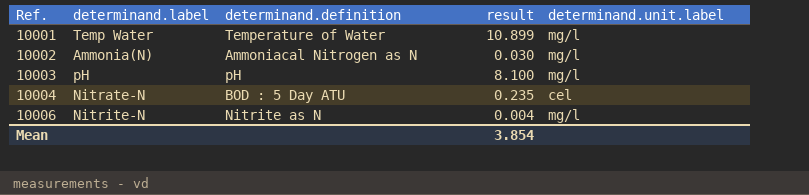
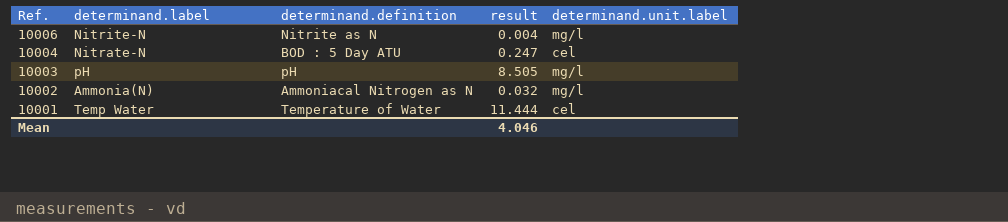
row order: Ref. ascending -> Ref. descending
10004 | result: 0.235 -> 0.247
10003 | result: 8.100 -> 8.505
10002 | result: 0.030 -> 0.032
10001 | result: 10.899 -> 11.444
10001 | determinand.unit.label: mg/l -> cel
Mean | result: 3.854 -> 4.046

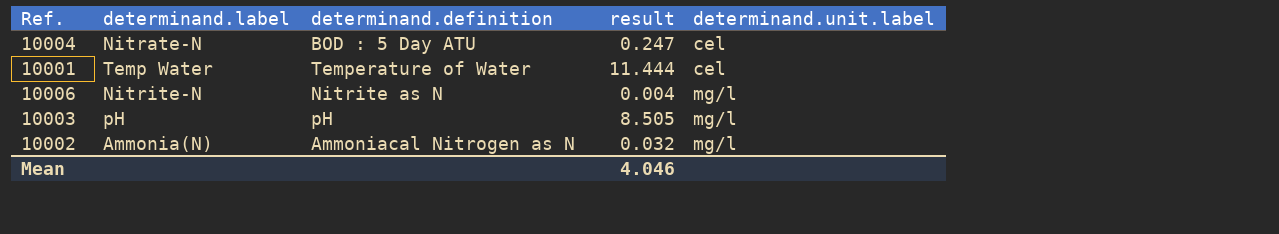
row order: Ref. descending -> determinand.unit.label ascending

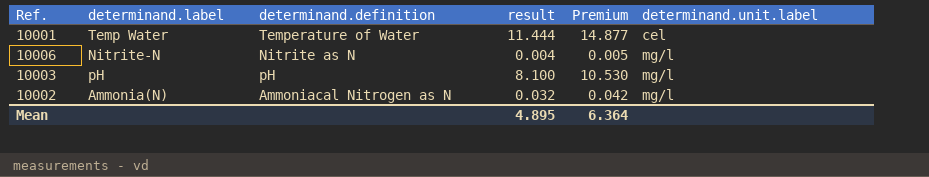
column Premium | formula: none -> [result] * 1.3
row 10004: Nitrate-N | BOD : 5 Day ATU | 0.247 | cel -> none
10003 | result: 8.505 -> 8.100
Mean | result: 4.046 -> 4.895

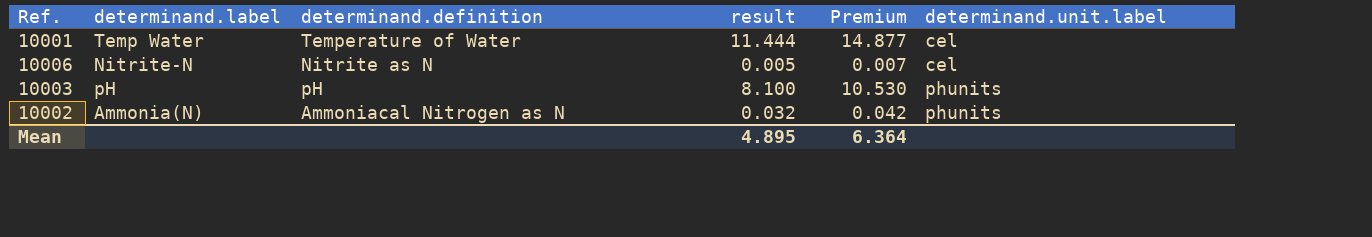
10006 | result: 0.004 -> 0.005
10006 | Premium: 0.005 -> 0.007
10006 | determinand.unit.label: mg/l -> cel
10003 | determinand.unit.label: mg/l -> phunits
10002 | determinand.unit.label: mg/l -> phunits

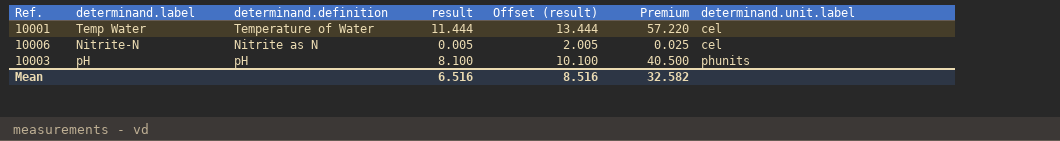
column Offset (result) | formula: none -> [result] + 2
column Premium | formula: [result] * 1.3 -> [result] * 5
row 10002: Ammonia(N) | Ammoniacal Nitrogen as N | 0.032 | 0.042 | phunits -> none
Mean | result: 4.895 -> 6.516
Mean | Premium: 6.364 -> 32.582

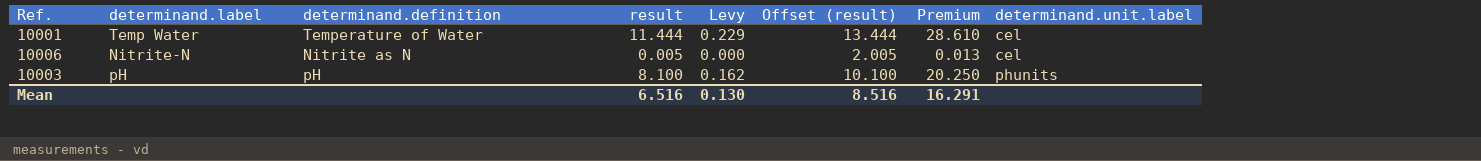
column Levy | formula: none -> [result] * 0.02
column Premium | formula: [result] * 5 -> [result] * 2.5
Mean | Premium: 32.582 -> 16.291

